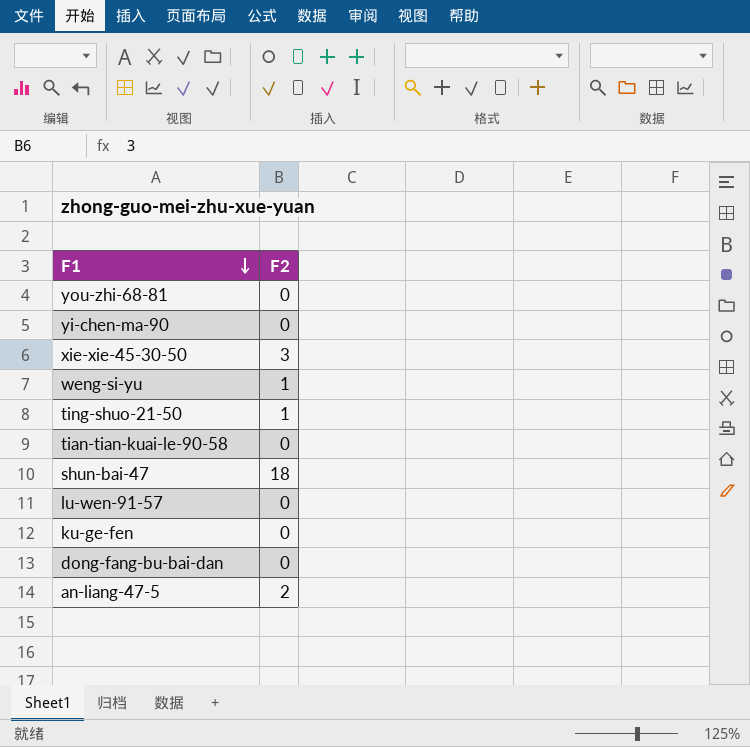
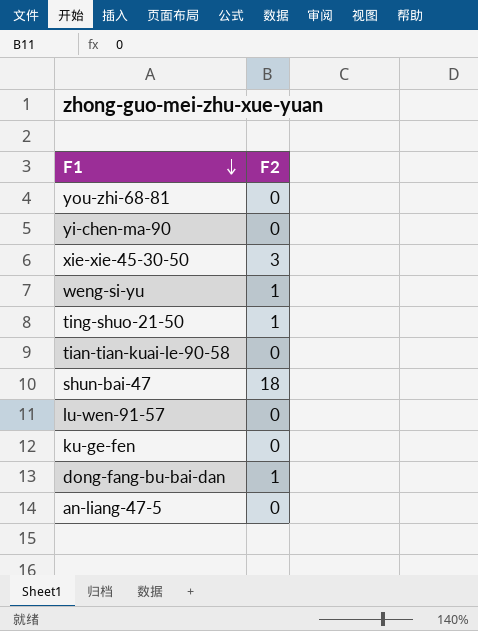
dong-fang-bu-bai-dan | F2: 0 -> 1
an-liang-47-5 | F2: 2 -> 0

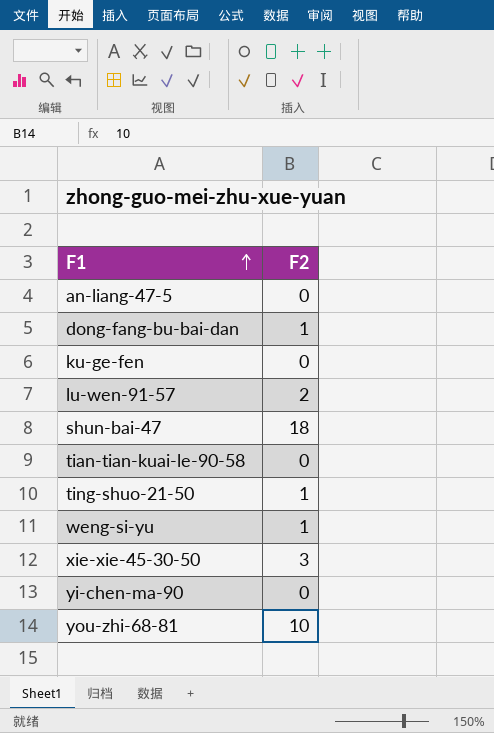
row order: F1 descending -> F1 ascending
lu-wen-91-57 | F2: 0 -> 2
you-zhi-68-81 | F2: 0 -> 10

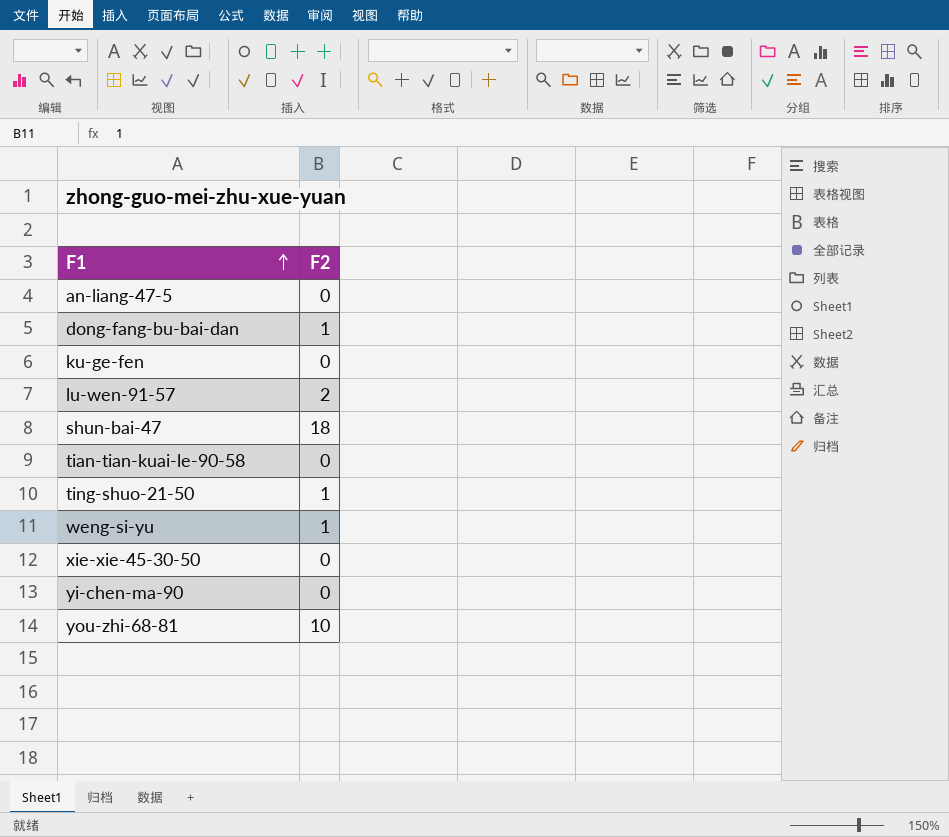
xie-xie-45-30-50 | F2: 3 -> 0

